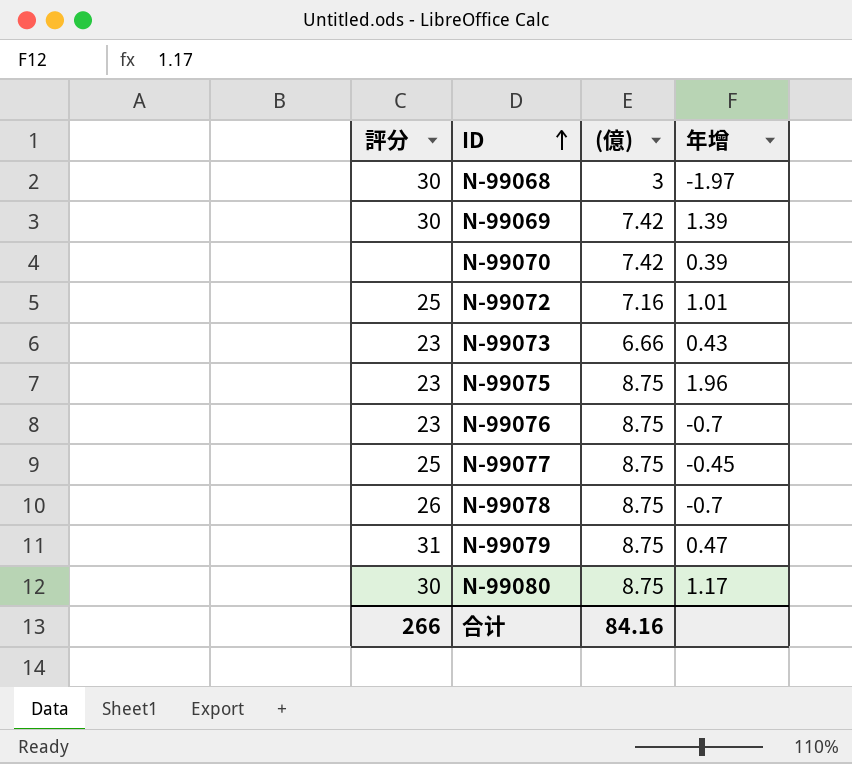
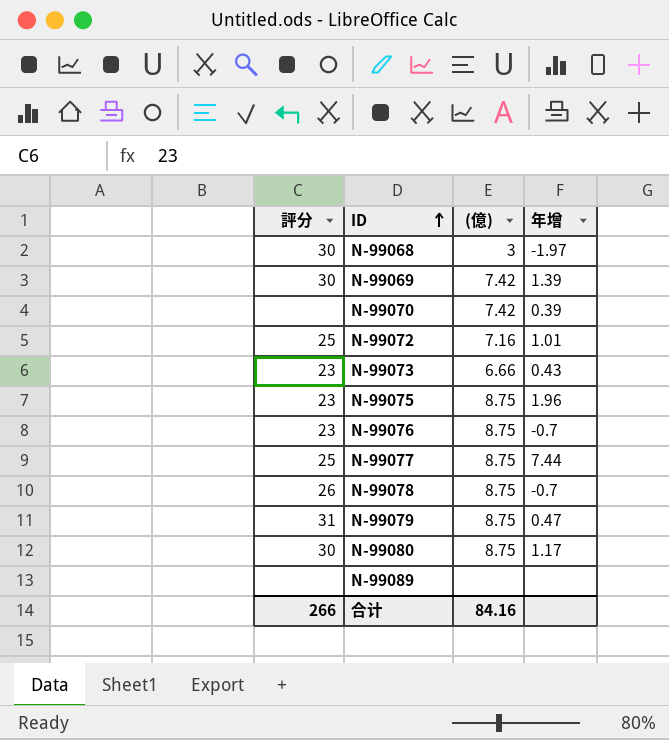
N-99077 | 年增: -0.45 -> 7.44
row N-99089: none -> none | none | none

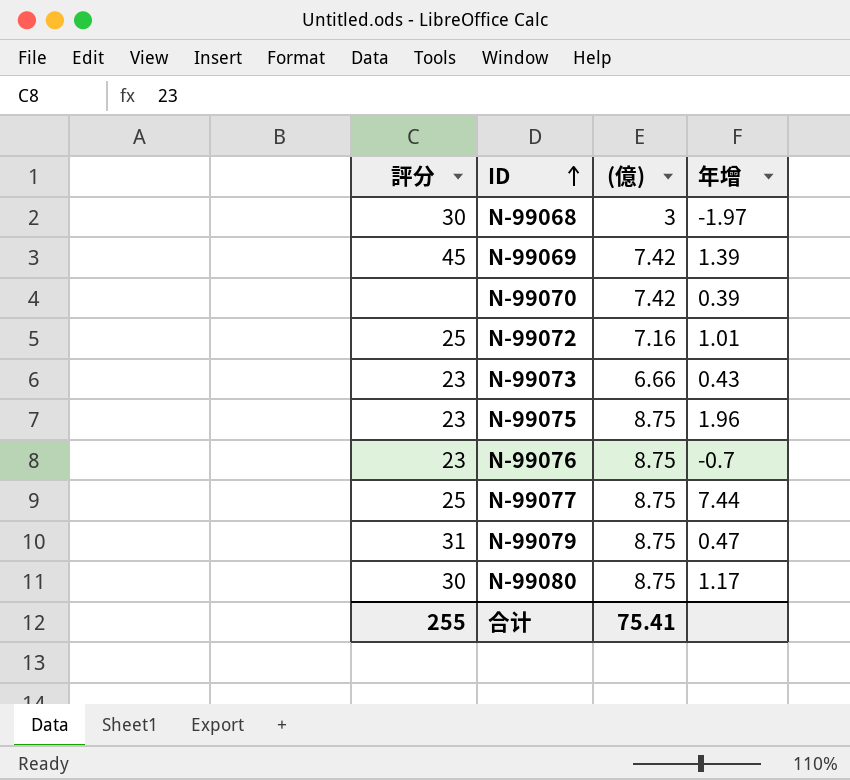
row N-99078: 26 | 8.75 | -0.7 -> none
row N-99089: none | none | none -> none
N-99069 | 評分: 30 -> 45
合计 | 評分: 266 -> 255
合计 | (億): 84.16 -> 75.41

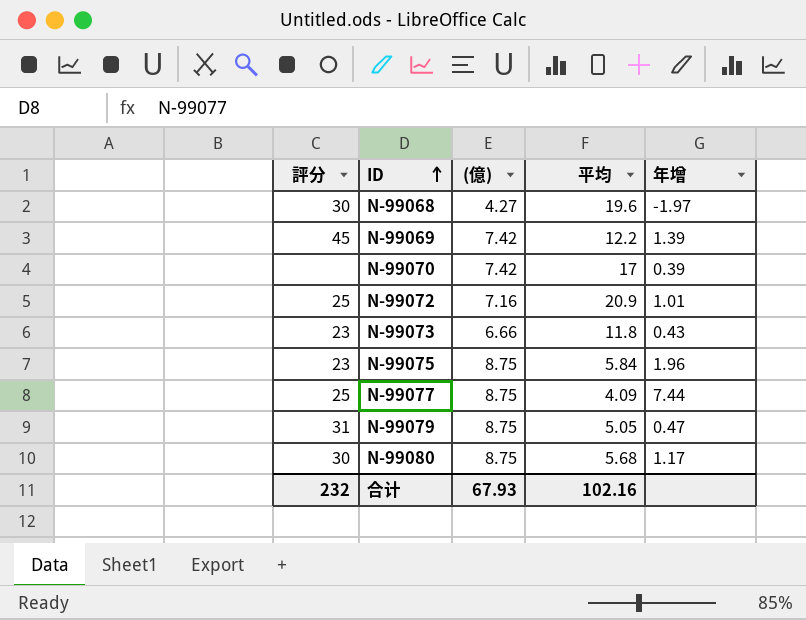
column 平均 | position: none -> 4
row N-99076: 23 | 8.75 | -0.7 -> none
N-99068 | (億): 3 -> 4.27
合计 | 評分: 255 -> 232
合计 | (億): 75.41 -> 67.93

